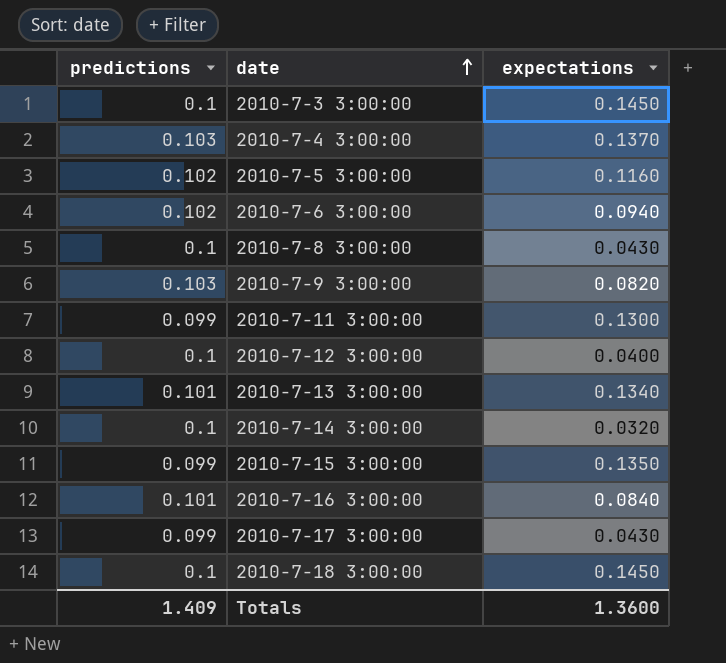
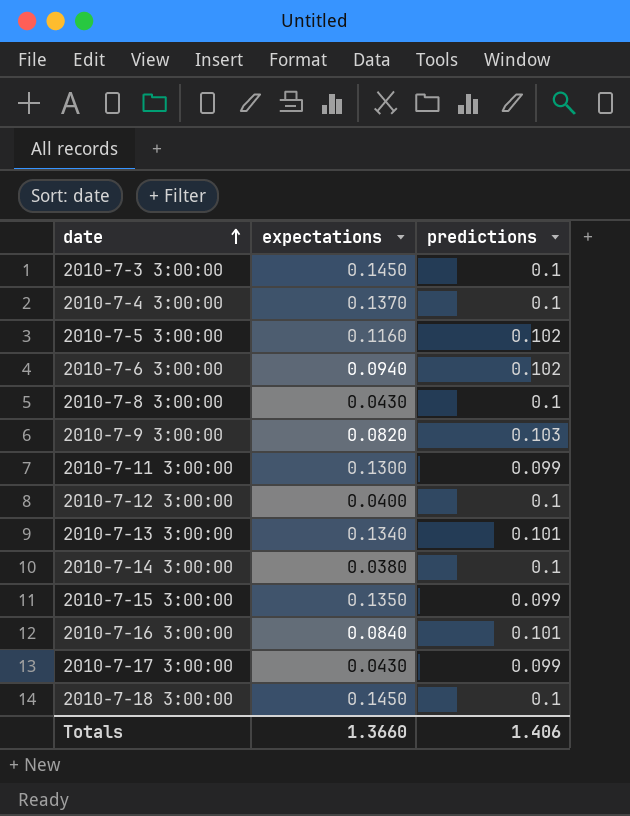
column predictions | position: 1 -> 3
2010-7-4 3:00:00 | predictions: 0.103 -> 0.1
2010-7-14 3:00:00 | expectations: 0.0320 -> 0.0380
Totals | expectations: 1.3600 -> 1.3660
Totals | predictions: 1.409 -> 1.406

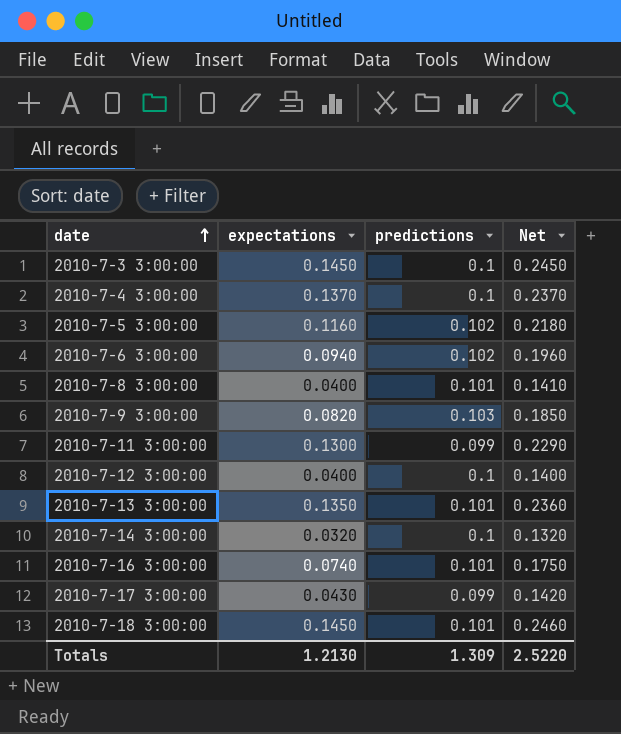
column Net | formula: none -> [expectations] + [predictions]
row 2010-7-15 3:00:00: 0.1350 | 0.099 -> none
2010-7-8 3:00:00 | expectations: 0.0430 -> 0.0400
2010-7-8 3:00:00 | predictions: 0.1 -> 0.101
2010-7-13 3:00:00 | expectations: 0.1340 -> 0.1350
2010-7-14 3:00:00 | expectations: 0.0380 -> 0.0320
2010-7-16 3:00:00 | expectations: 0.0840 -> 0.0740
2010-7-18 3:00:00 | predictions: 0.1 -> 0.101
Totals | expectations: 1.3660 -> 1.2130
Totals | predictions: 1.406 -> 1.309

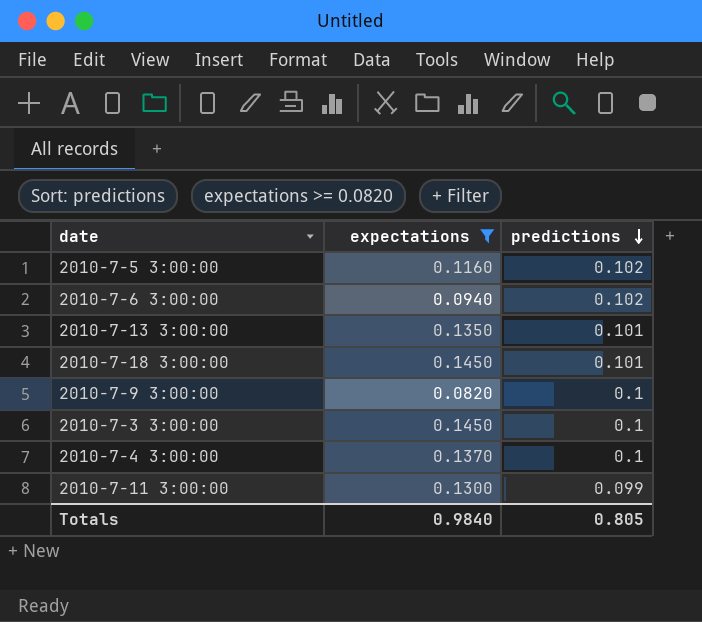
filter: none -> expectations >= 0.0820
row order: date ascending -> predictions descending
column Net | formula: [expectations] + [predictions] -> none
2010-7-9 3:00:00 | predictions: 0.103 -> 0.1
Totals | expectations: 1.2130 -> 0.9840
Totals | predictions: 1.309 -> 0.805

